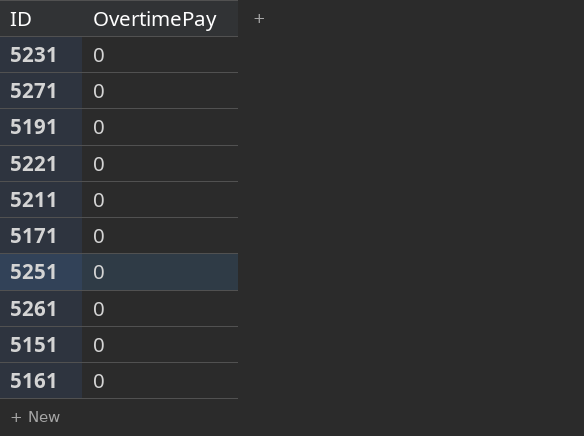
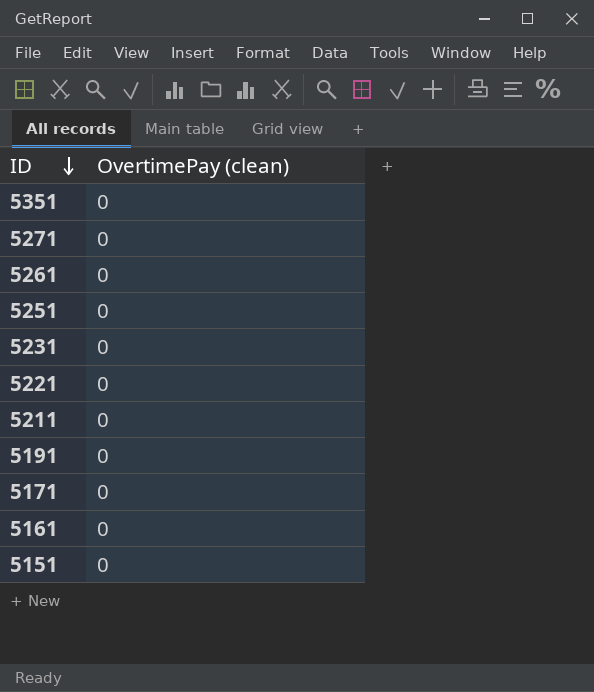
row order: none -> ID descending
column name: OvertimePay -> OvertimePay (clean)
row 5351: none -> 0

